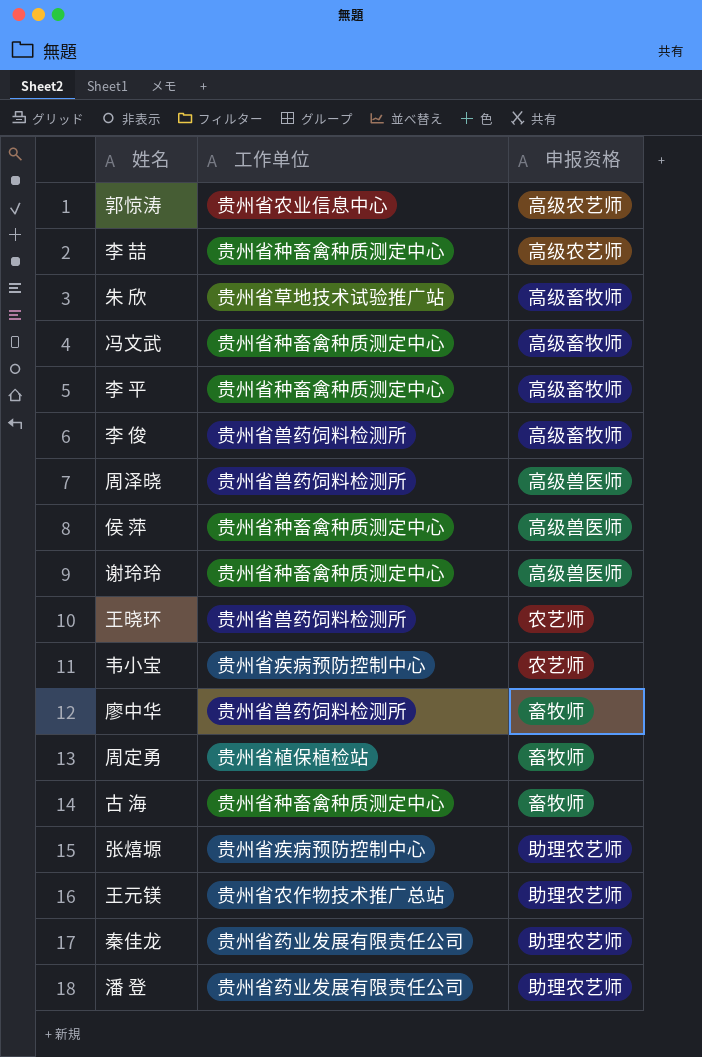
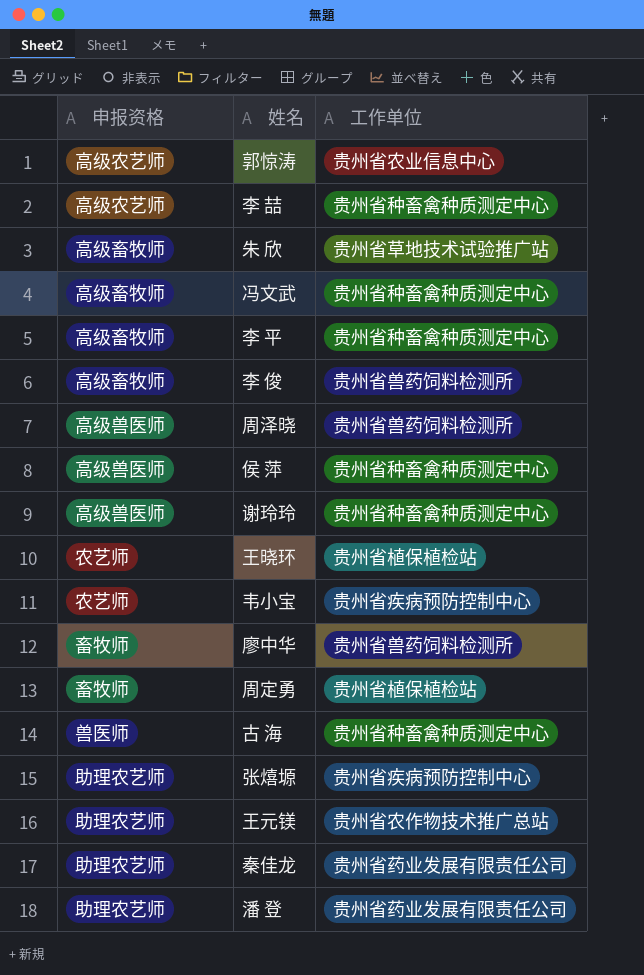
column 申报资格 | position: 3 -> 1
王晓环 | 工作单位: 贵州省兽药饲料检测所 -> 贵州省植保植检站
古 海 | 申报资格: 畜牧师 -> 兽医师

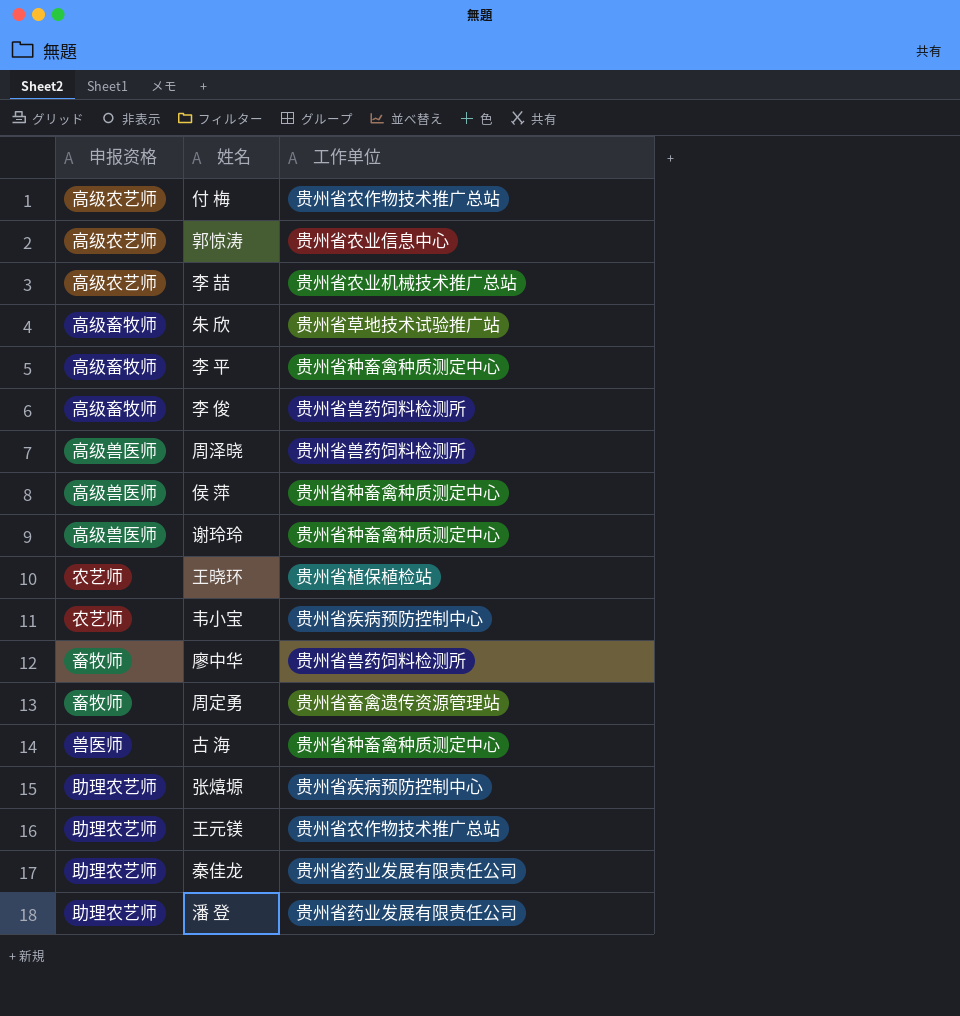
row 冯文武: 高级畜牧师 | 贵州省种畜禽种质测定中心 -> none
row 付 梅: none -> 高级农艺师 | 贵州省农作物技术推广总站
李 喆 | 工作单位: 贵州省种畜禽种质测定中心 -> 贵州省农业机械技术推广总站
周定勇 | 工作单位: 贵州省植保植检站 -> 贵州省畜禽遗传资源管理站

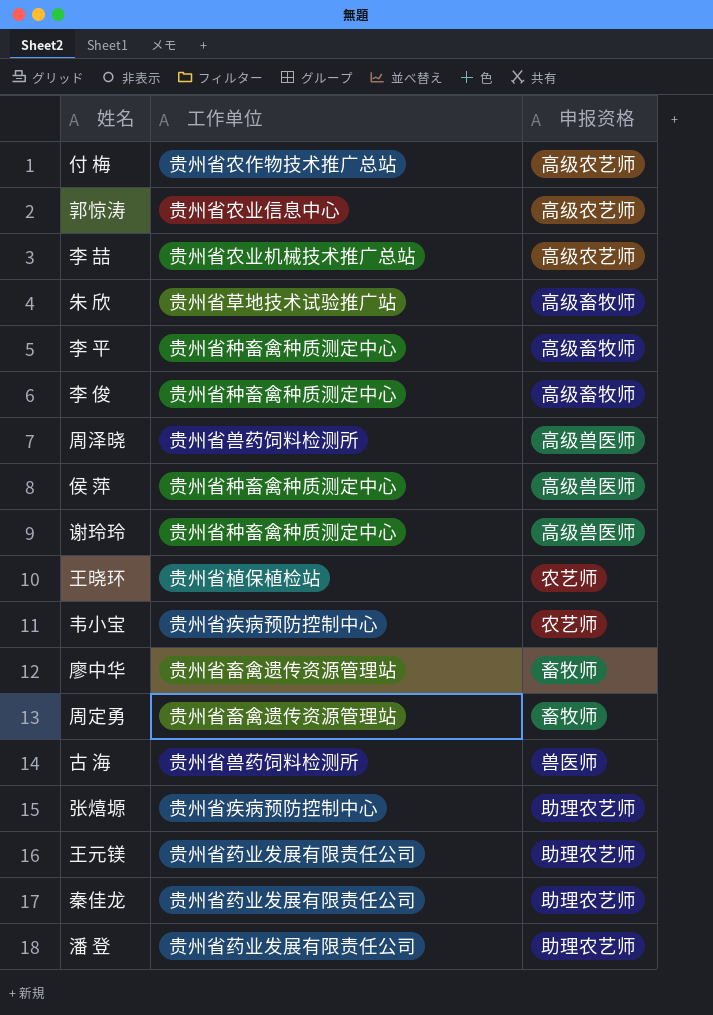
column 申报资格 | position: 1 -> 3
李 俊 | 工作单位: 贵州省兽药饲料检测所 -> 贵州省种畜禽种质测定中心
廖中华 | 工作单位: 贵州省兽药饲料检测所 -> 贵州省畜禽遗传资源管理站
古 海 | 工作单位: 贵州省种畜禽种质测定中心 -> 贵州省兽药饲料检测所
王元镁 | 工作单位: 贵州省农作物技术推广总站 -> 贵州省药业发展有限责任公司

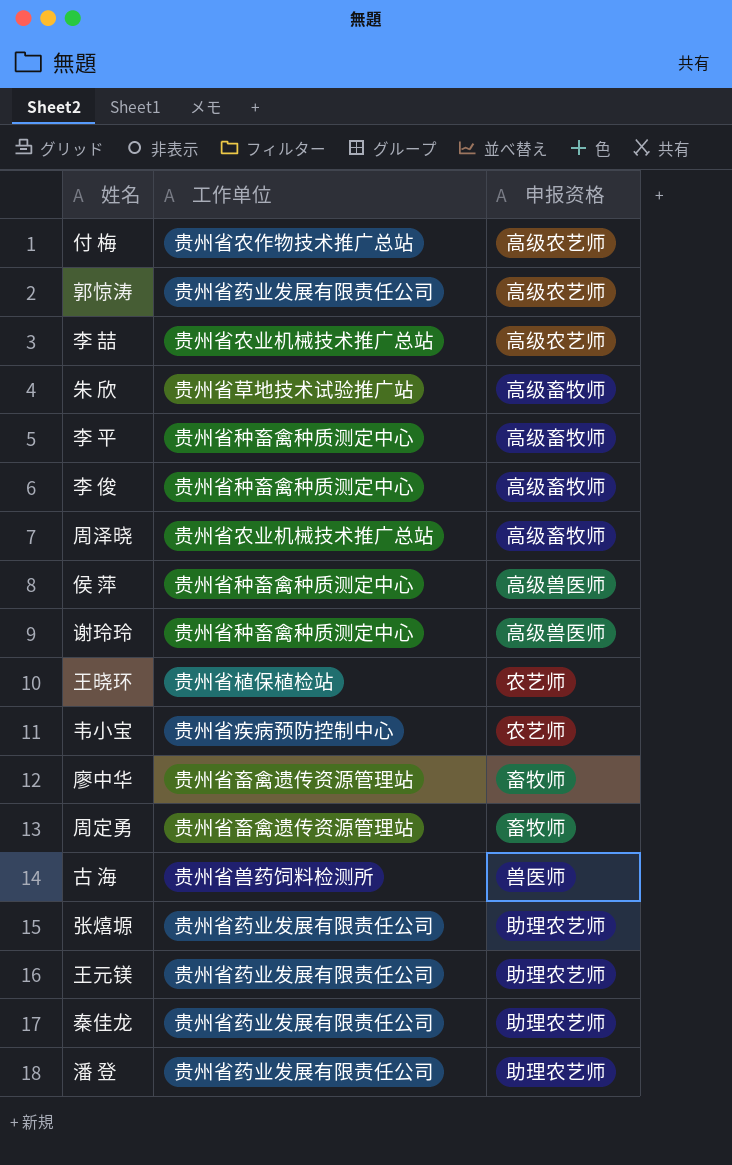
郭惊涛 | 工作单位: 贵州省农业信息中心 -> 贵州省药业发展有限责任公司
周泽晓 | 工作单位: 贵州省兽药饲料检测所 -> 贵州省农业机械技术推广总站
周泽晓 | 申报资格: 高级兽医师 -> 高级畜牧师
张熺塬 | 工作单位: 贵州省疾病预防控制中心 -> 贵州省药业发展有限责任公司

